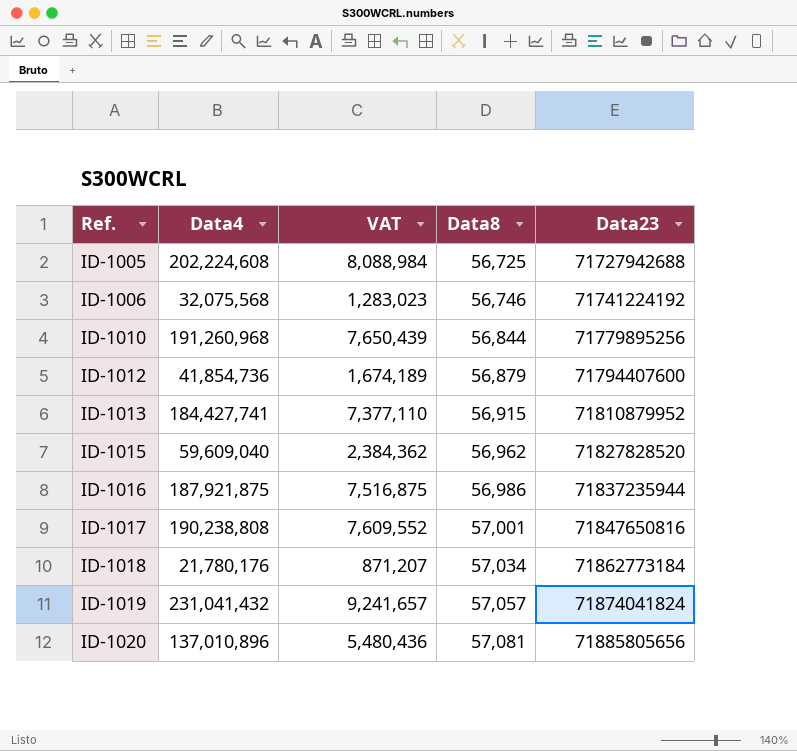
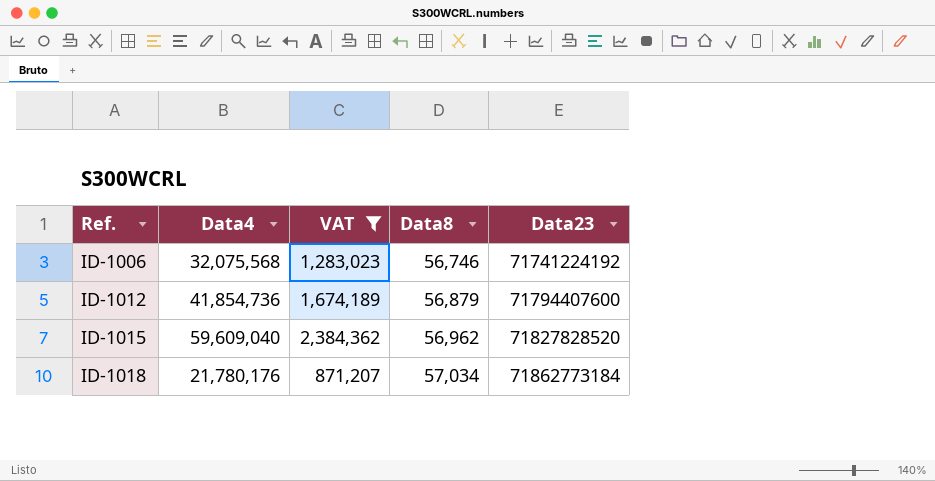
filter: none -> VAT <= 2,384,362

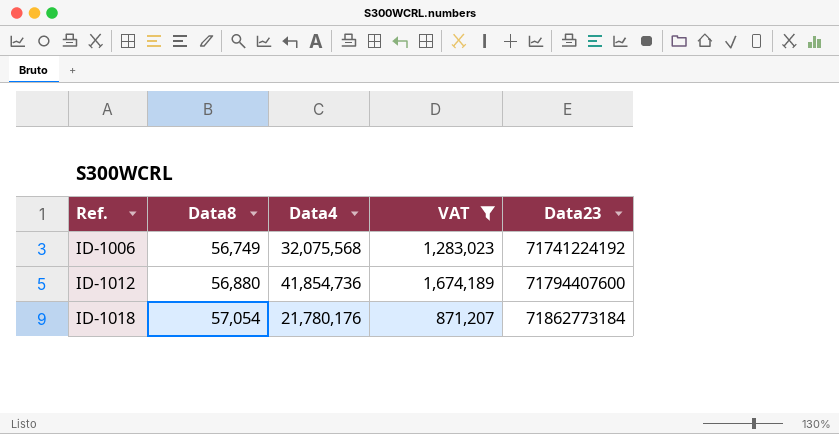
column Data8 | position: 4 -> 2
row ID-1015: 59,609,040 | 2,384,362 | 56,962 | 71827828520 -> none
ID-1006 | Data8: 56,746 -> 56,749
ID-1012 | Data8: 56,879 -> 56,880
ID-1018 | Data8: 57,034 -> 57,054

